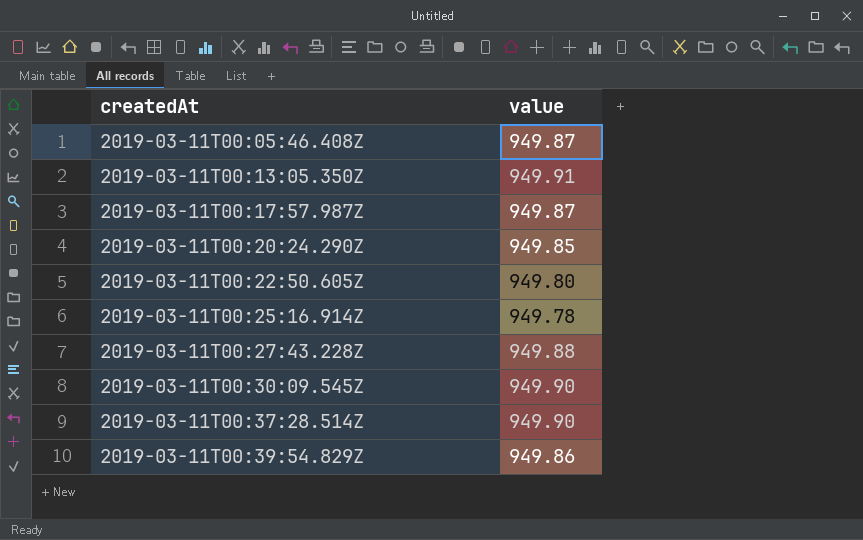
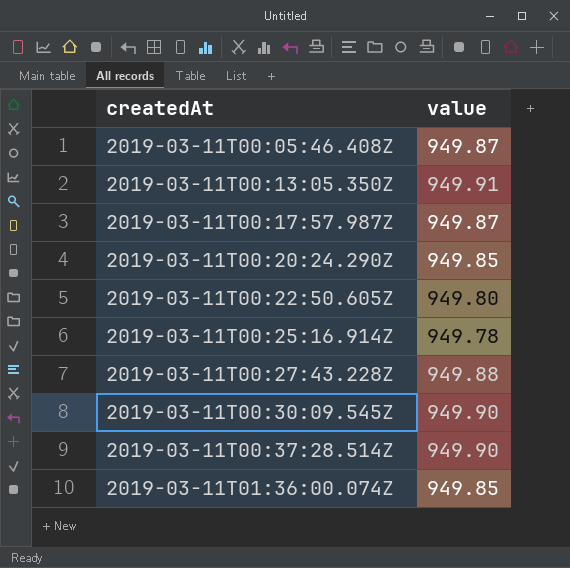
row 2019-03-11T00:39:54.829Z: 949.86 -> none
row 2019-03-11T01:36:00.074Z: none -> 949.85

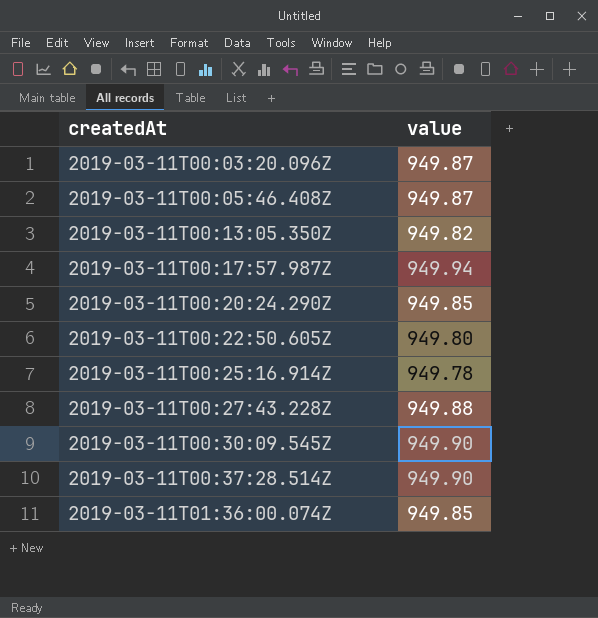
row 2019-03-11T00:03:20.096Z: none -> 949.87
2019-03-11T00:13:05.350Z | value: 949.91 -> 949.82
2019-03-11T00:17:57.987Z | value: 949.87 -> 949.94

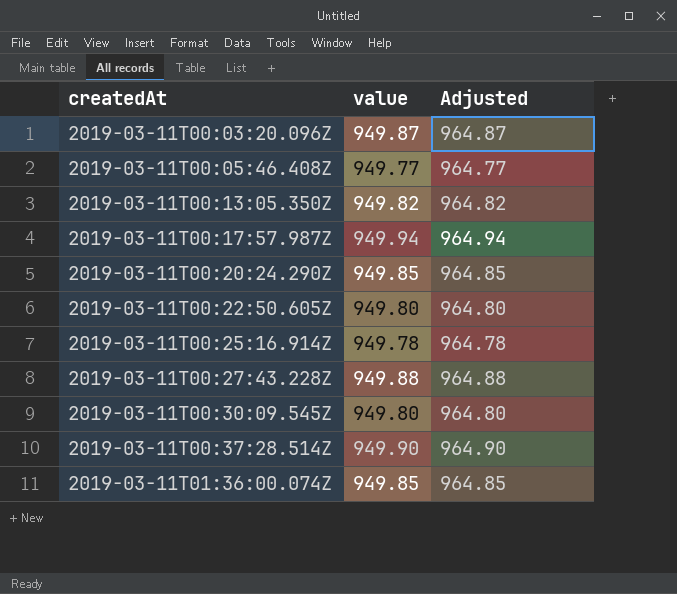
column Adjusted | formula: none -> [value] + 15
2019-03-11T00:05:46.408Z | value: 949.87 -> 949.77
2019-03-11T00:30:09.545Z | value: 949.90 -> 949.80

